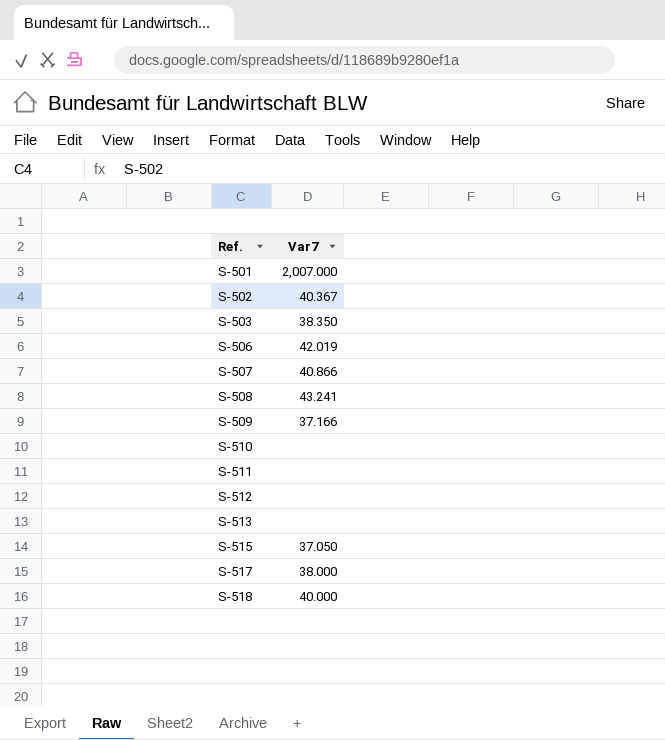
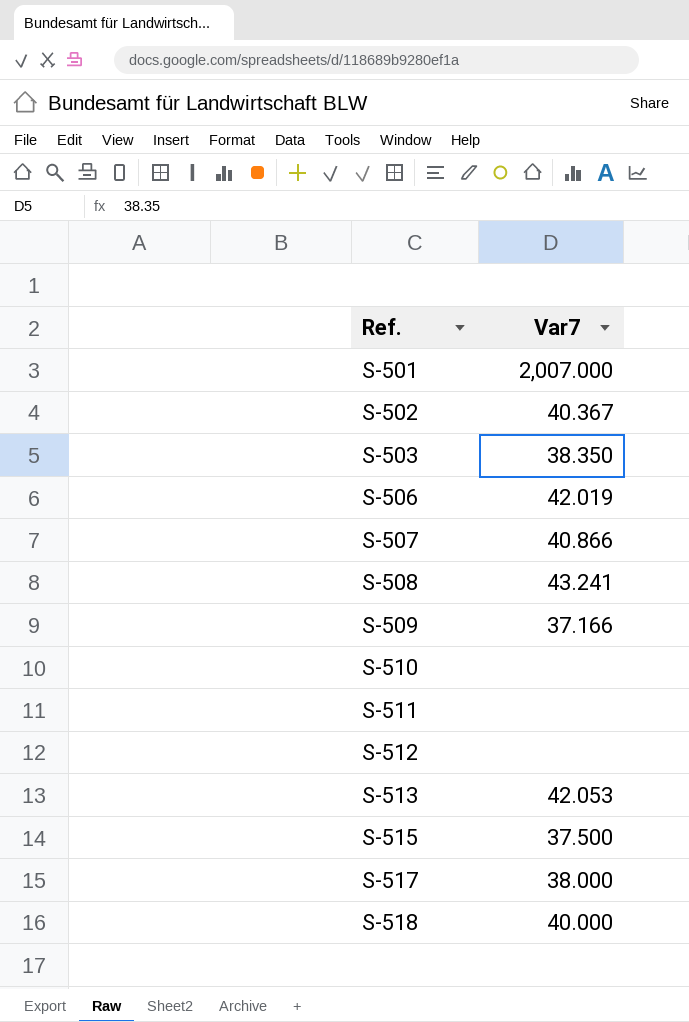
S-513 | Var7: none -> 42.053
S-515 | Var7: 37.050 -> 37.500

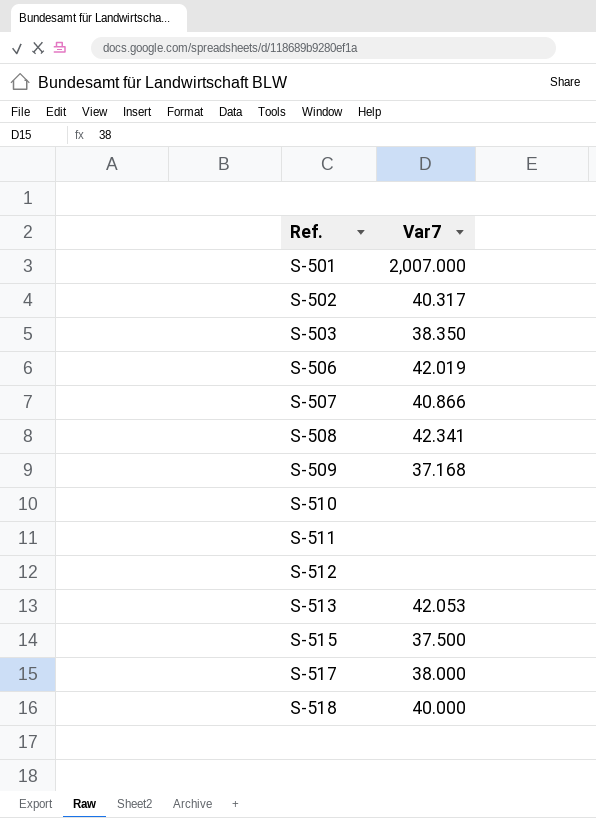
S-502 | Var7: 40.367 -> 40.317
S-508 | Var7: 43.241 -> 42.341
S-509 | Var7: 37.166 -> 37.168

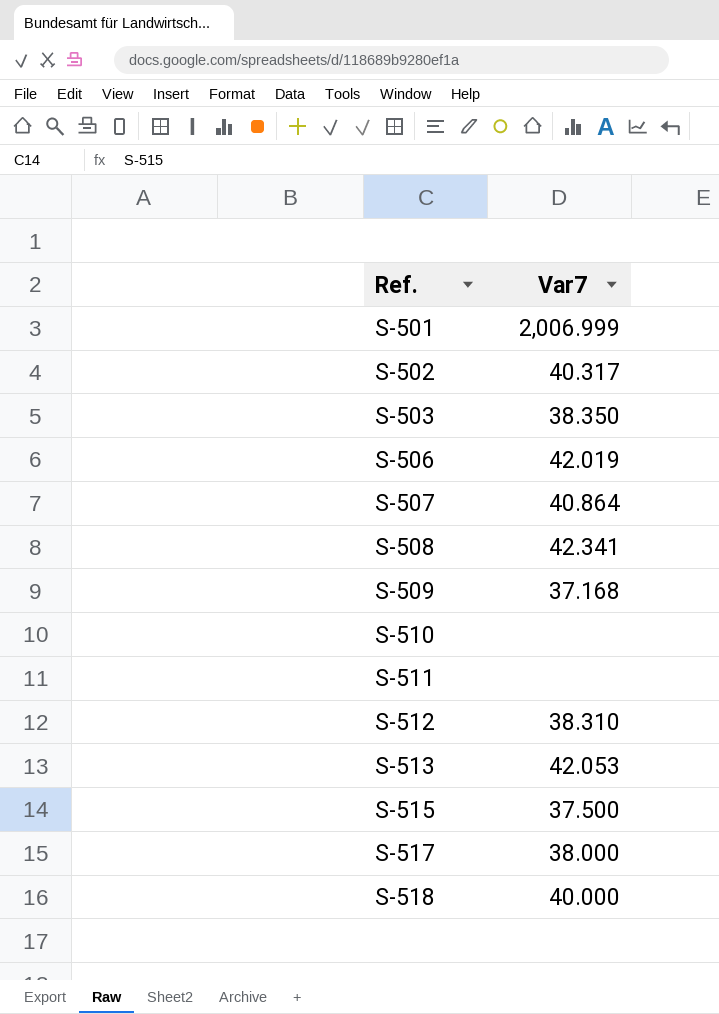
S-501 | Var7: 2,007.000 -> 2,006.999
S-507 | Var7: 40.866 -> 40.864
S-512 | Var7: none -> 38.310

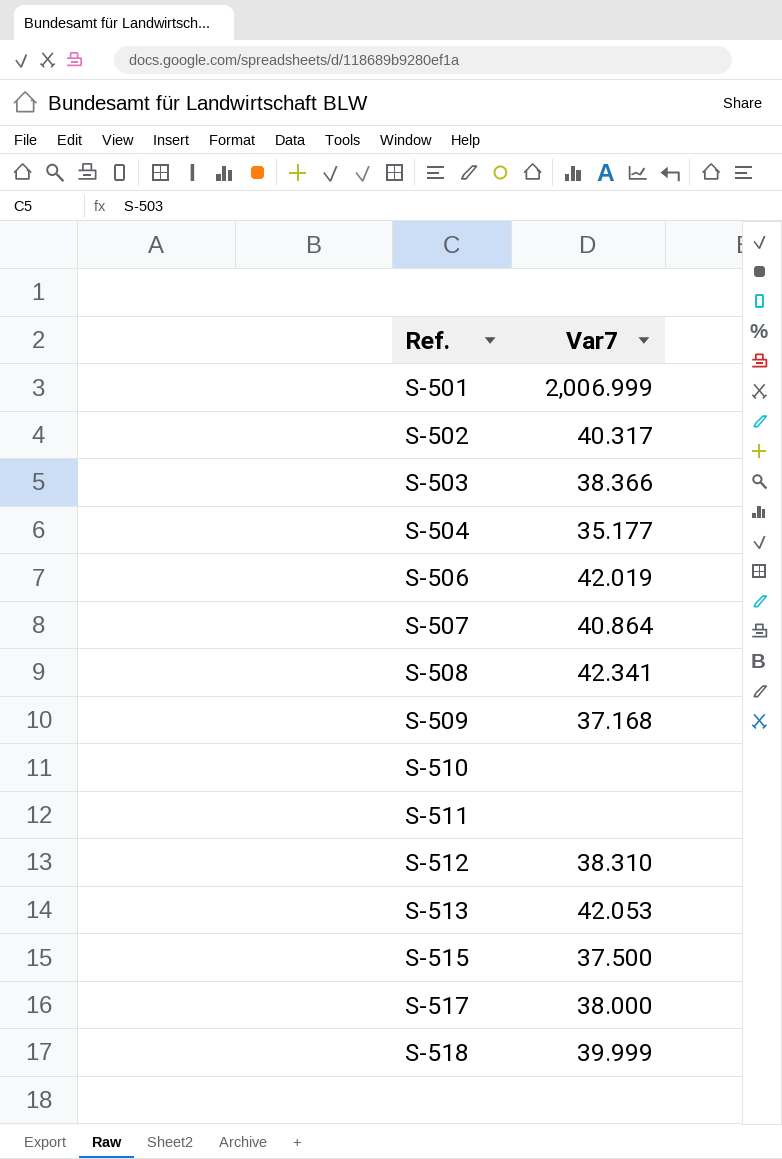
S-503 | Var7: 38.350 -> 38.366
row S-504: none -> 35.177
S-518 | Var7: 40.000 -> 39.999

